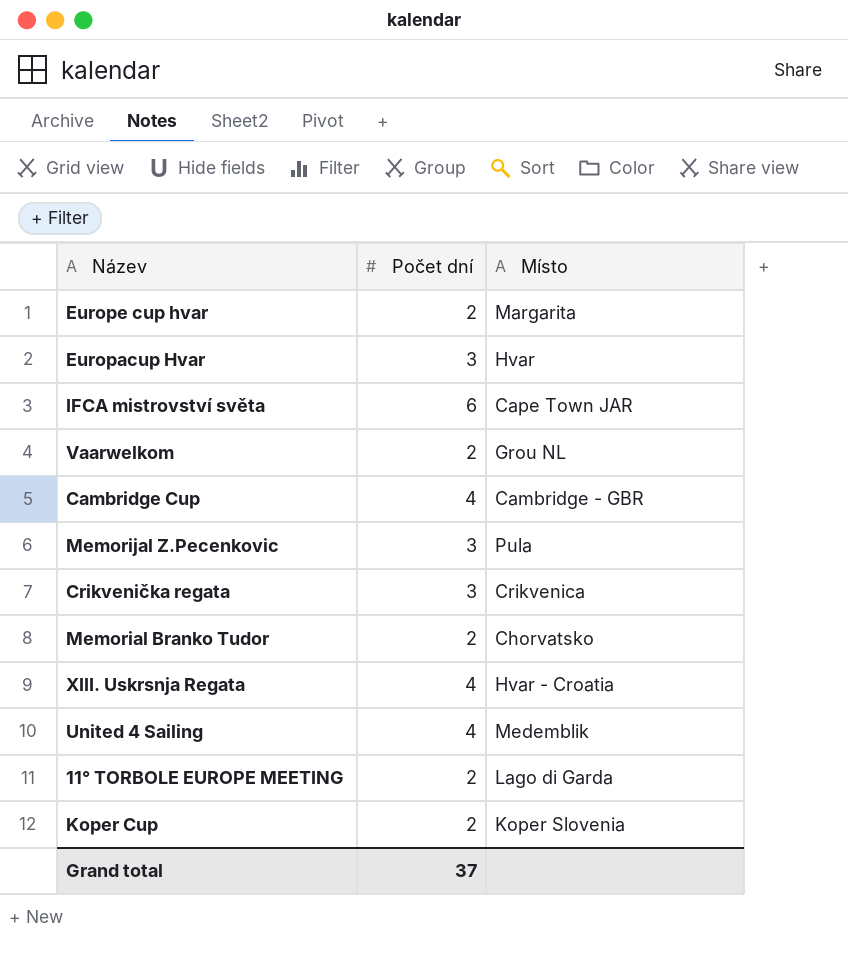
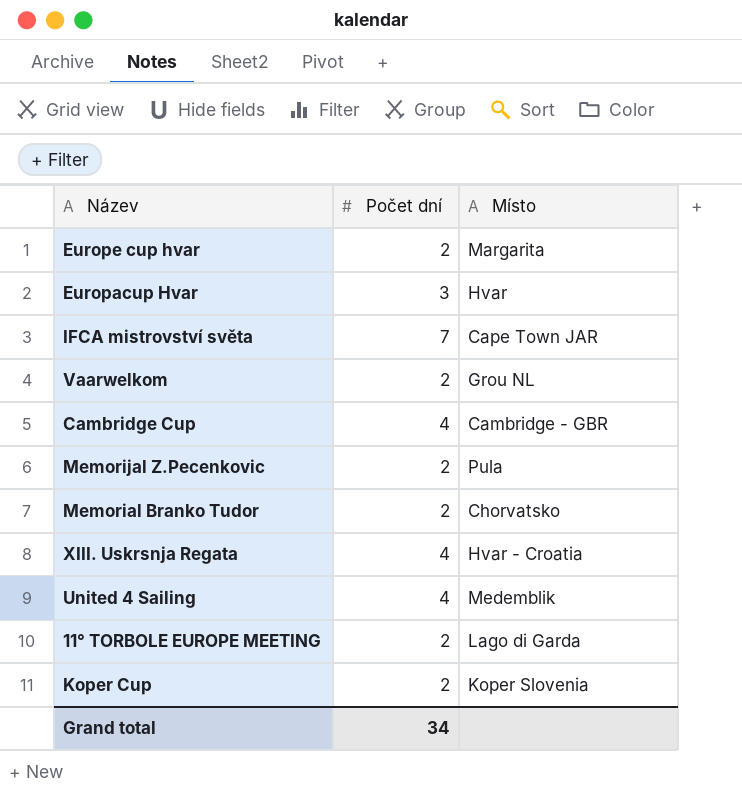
row Crikvenička regata: 3 | Crikvenica -> none
IFCA mistrovství světa | Počet dní: 6 -> 7
Memorijal Z.Pecenkovic | Počet dní: 3 -> 2
Grand total | Počet dní: 37 -> 34

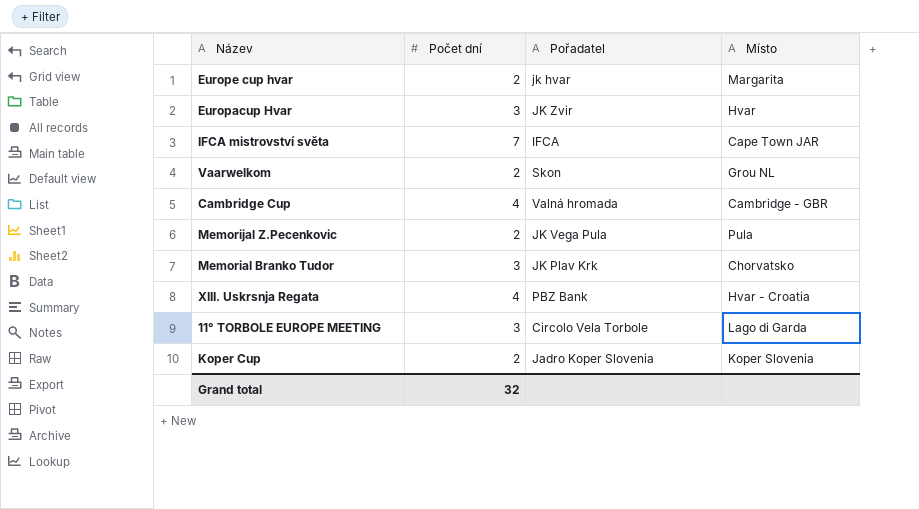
column Pořadatel | position: none -> 3
row United 4 Sailing: 4 | Medemblik -> none
Memorial Branko Tudor | Počet dní: 2 -> 3
11° TORBOLE EUROPE MEETING | Počet dní: 2 -> 3
Grand total | Počet dní: 34 -> 32

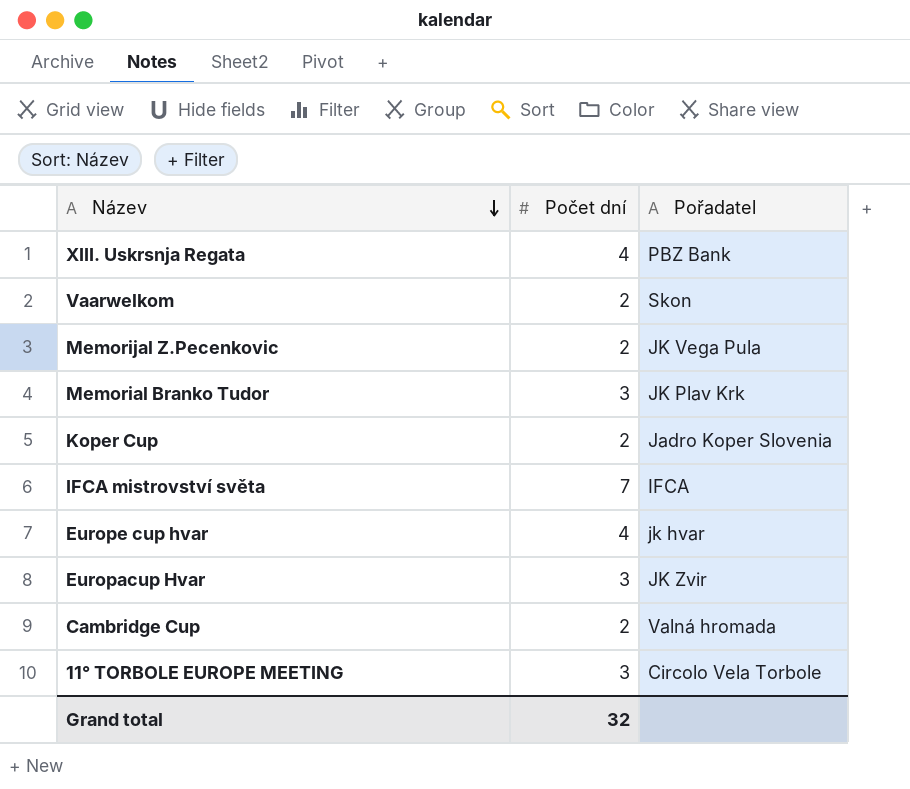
row order: none -> Název descending
column Místo | position: 4 -> none
Europe cup hvar | Počet dní: 2 -> 4
Cambridge Cup | Počet dní: 4 -> 2

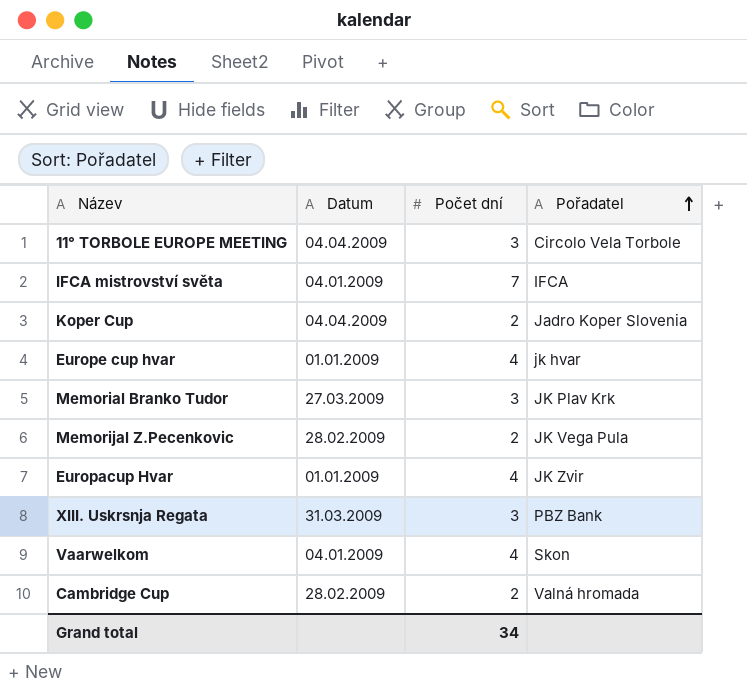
row order: Název descending -> Pořadatel ascending
column Datum | position: none -> 2
Europacup Hvar | Počet dní: 3 -> 4
XIII. Uskrsnja Regata | Počet dní: 4 -> 3
Vaarwelkom | Počet dní: 2 -> 4
Grand total | Počet dní: 32 -> 34

